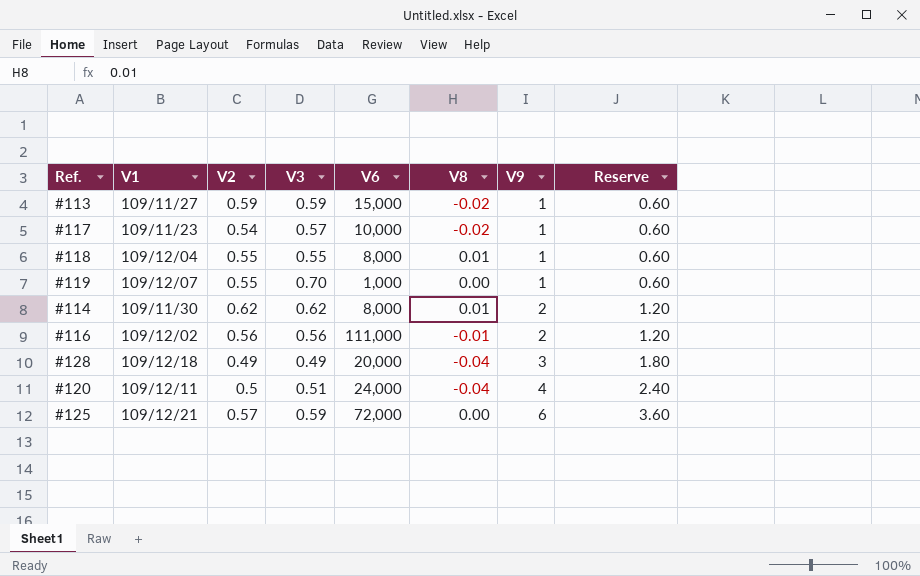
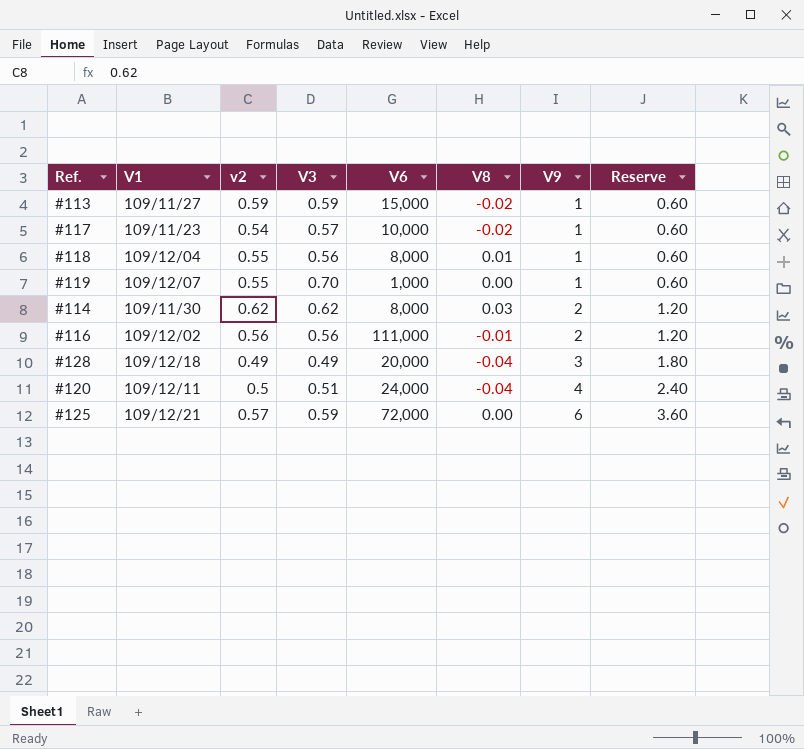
column name: V2 -> v2
#118 | V3: 0.55 -> 0.56
#114 | V8: 0.01 -> 0.03

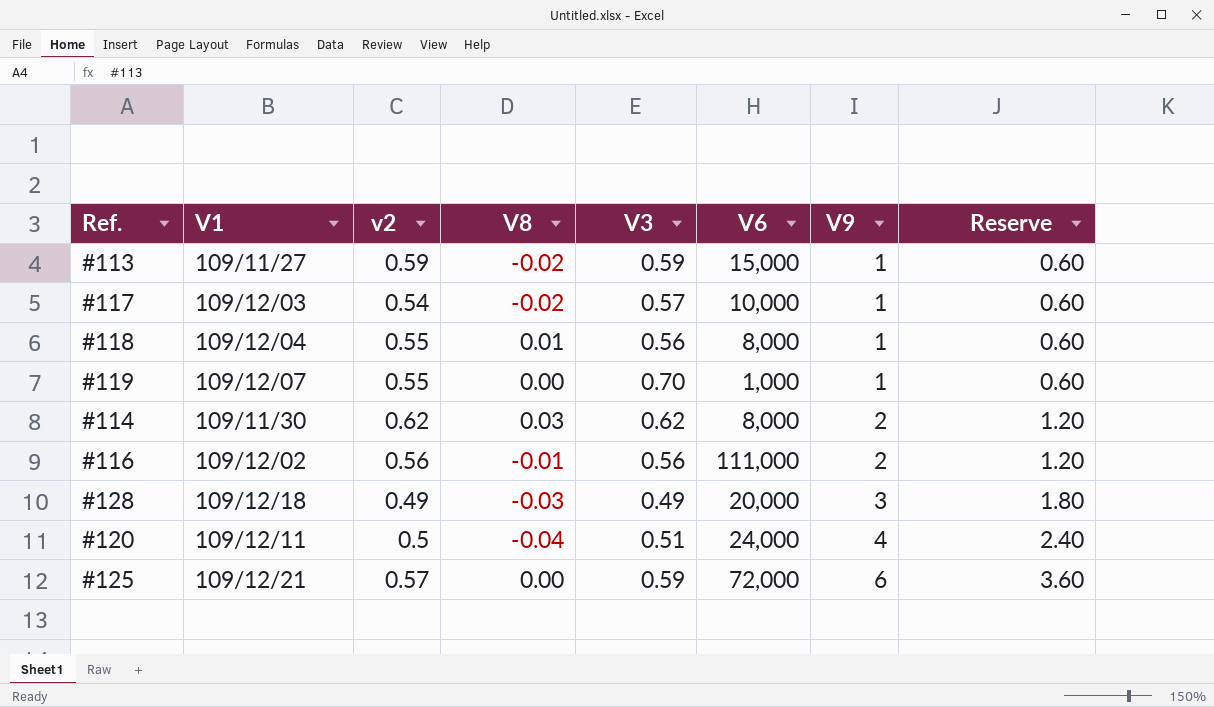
column V8 | position: 6 -> 4
#117 | V1: 109/11/23 -> 109/12/03
#128 | V8: -0.04 -> -0.03

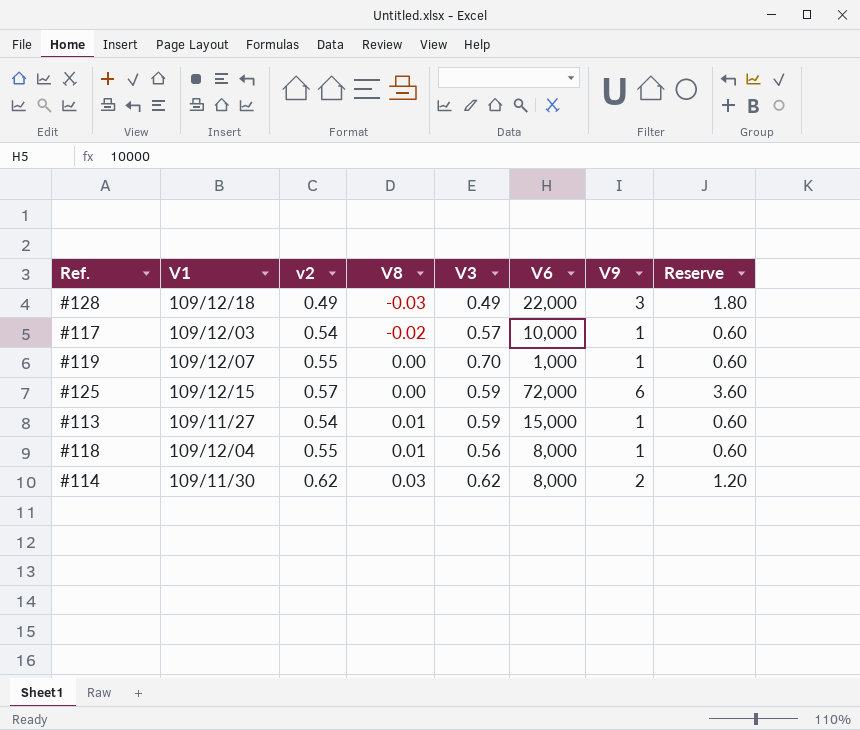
row order: V9 ascending -> V8 ascending
row #116: 109/12/02 | 0.56 | -0.01 | 0.56 | 111,000 | 2 | 1.20 -> none
row #120: 109/12/11 | 0.5 | -0.04 | 0.51 | 24,000 | 4 | 2.40 -> none
#128 | V6: 20,000 -> 22,000
#125 | V1: 109/12/21 -> 109/12/15
#113 | v2: 0.59 -> 0.54
#113 | V8: -0.02 -> 0.01

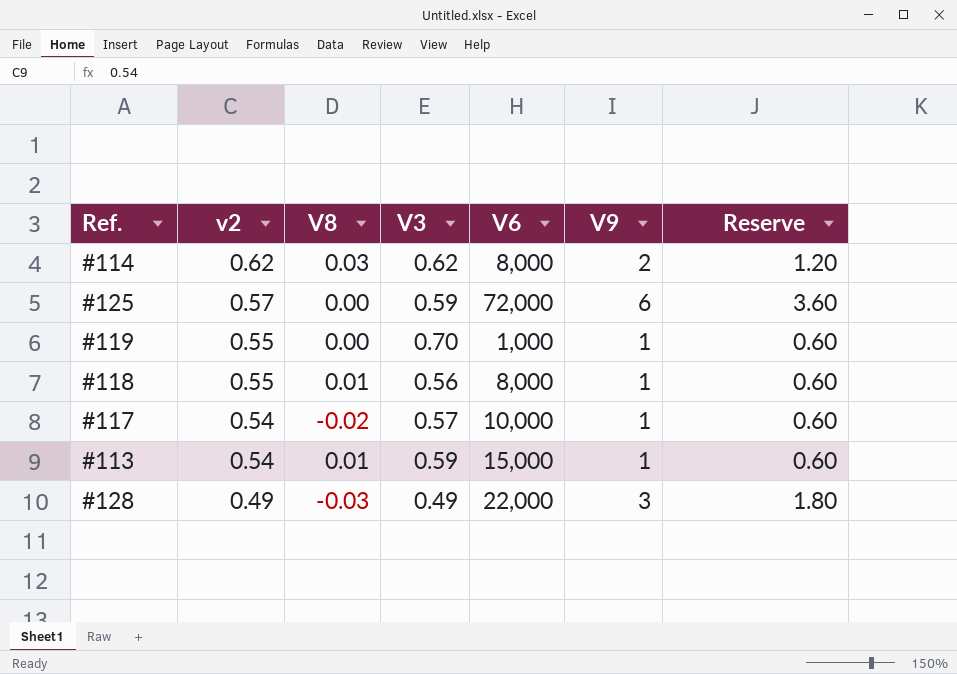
row order: V8 ascending -> v2 descending
column V1 | position: 2 -> none

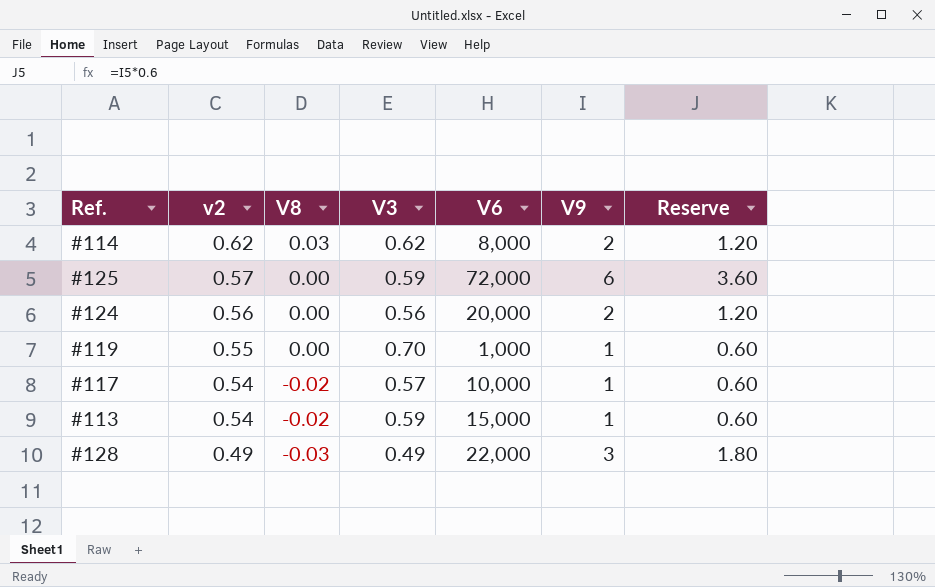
row #118: 0.55 | 0.01 | 0.56 | 8,000 | 1 | 0.60 -> none
row #124: none -> 0.56 | 0.00 | 0.56 | 20,000 | 2 | 1.20
#113 | V8: 0.01 -> -0.02

